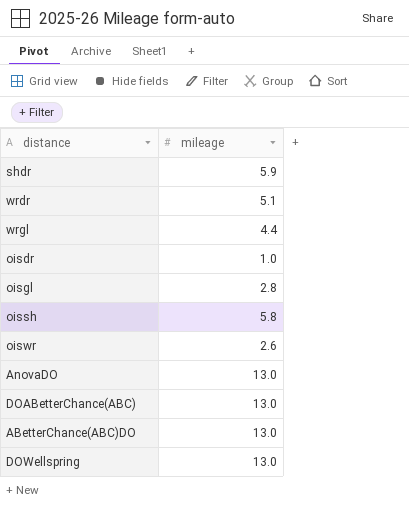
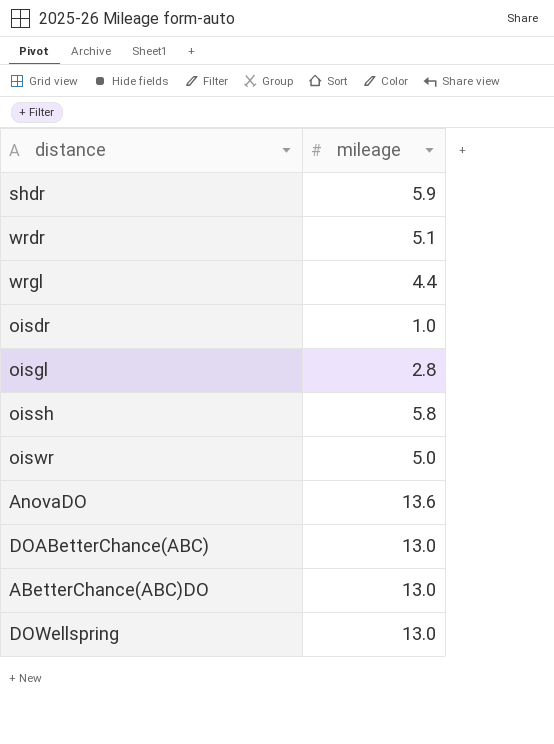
oiswr | mileage: 2.6 -> 5.0
AnovaDO | mileage: 13.0 -> 13.6

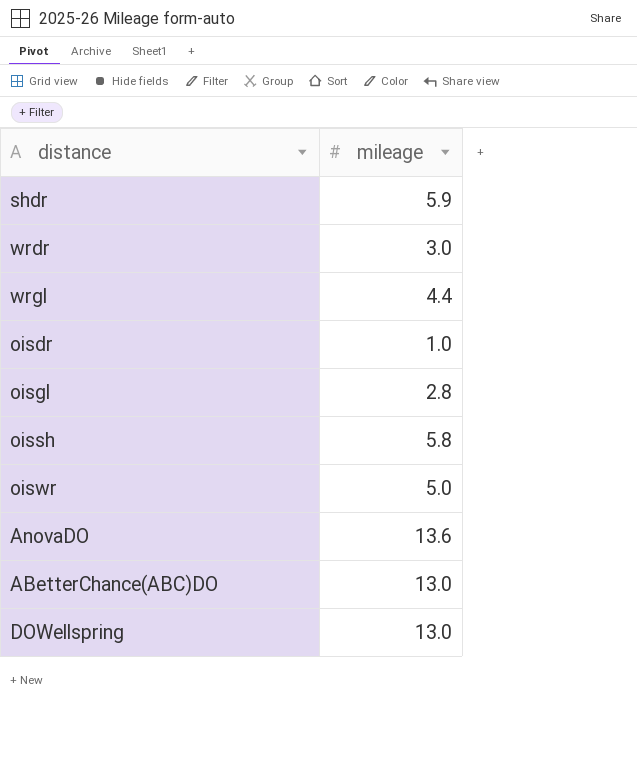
row DOABetterChance(ABC): 13.0 -> none
wrdr | mileage: 5.1 -> 3.0

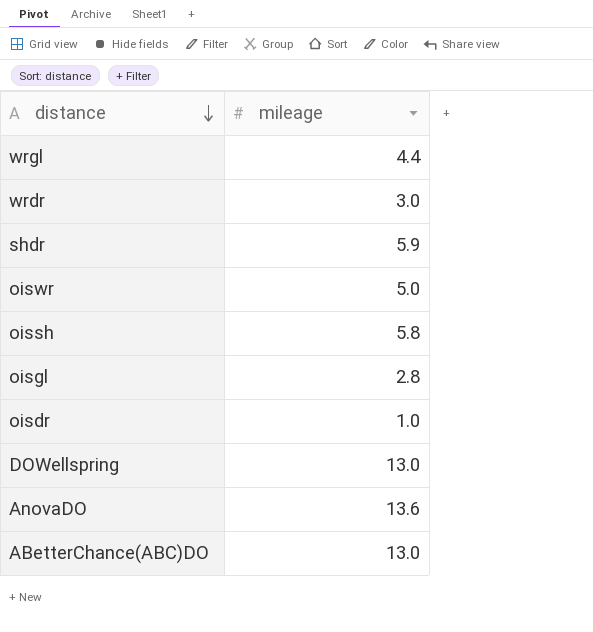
row order: none -> distance descending

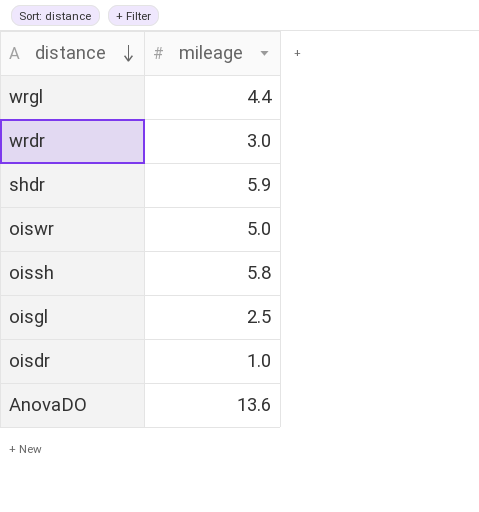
row DOWellspring: 13.0 -> none
row ABetterChance(ABC)DO: 13.0 -> none
oisgl | mileage: 2.8 -> 2.5

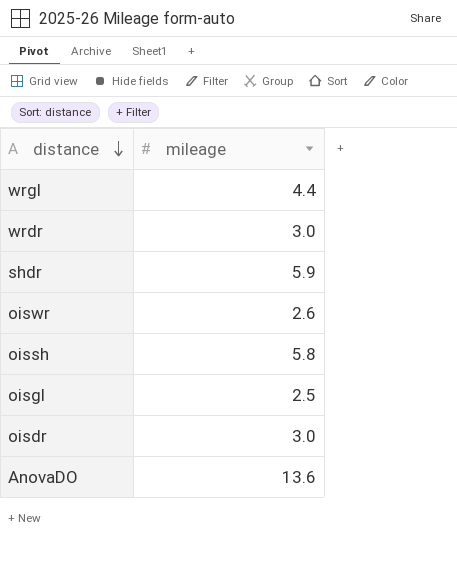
oiswr | mileage: 5.0 -> 2.6
oisdr | mileage: 1.0 -> 3.0

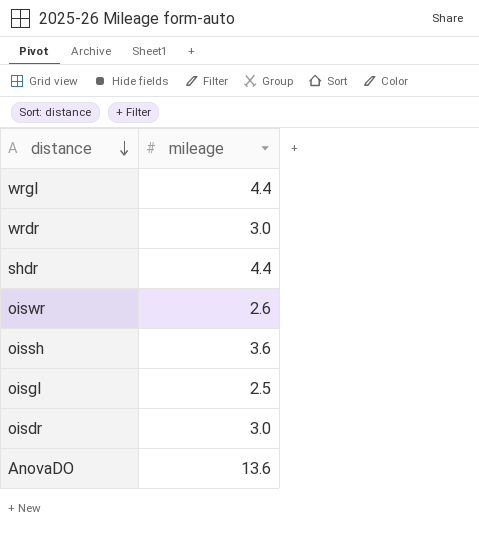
shdr | mileage: 5.9 -> 4.4
oissh | mileage: 5.8 -> 3.6

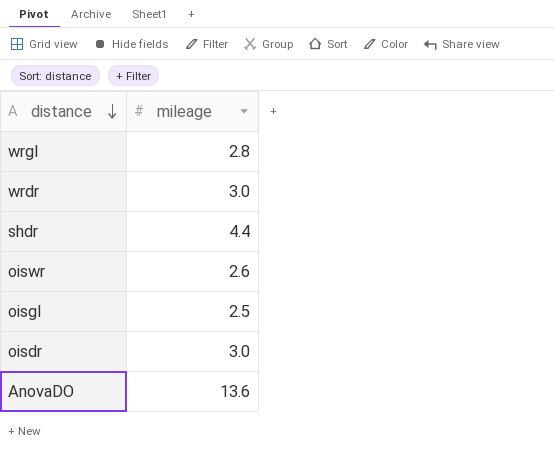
row oissh: 3.6 -> none
wrgl | mileage: 4.4 -> 2.8

